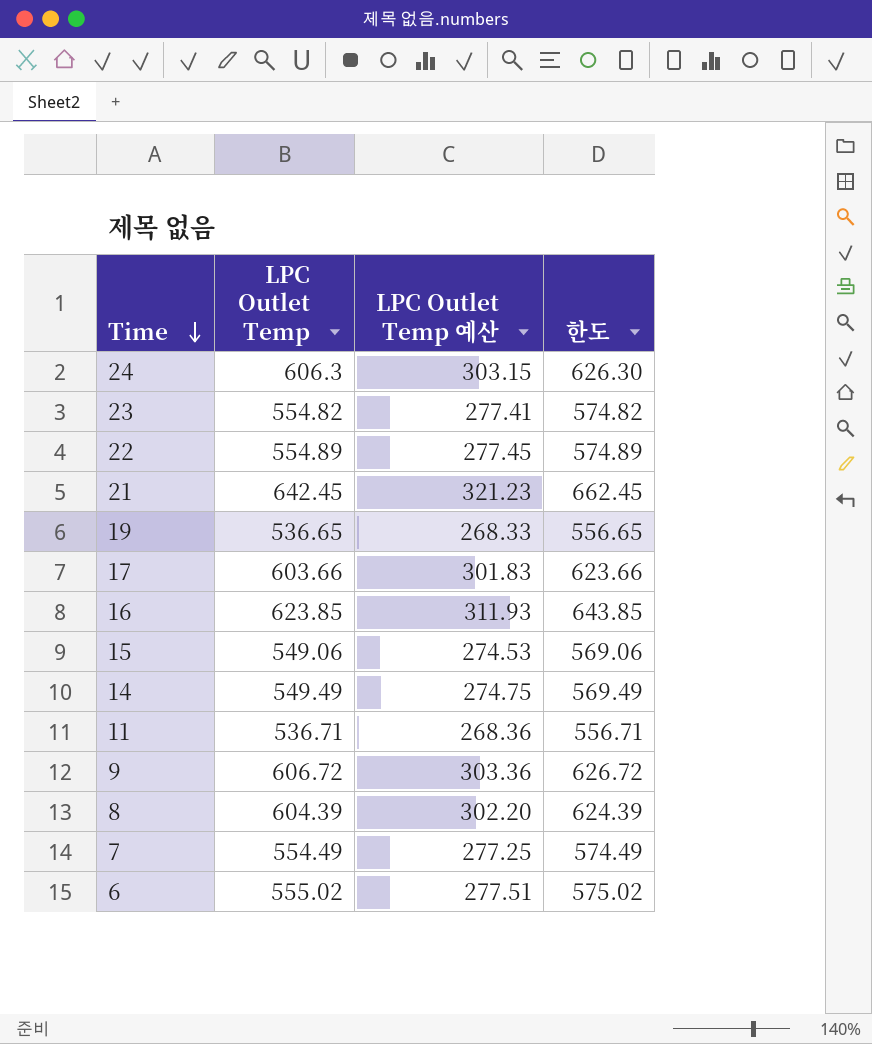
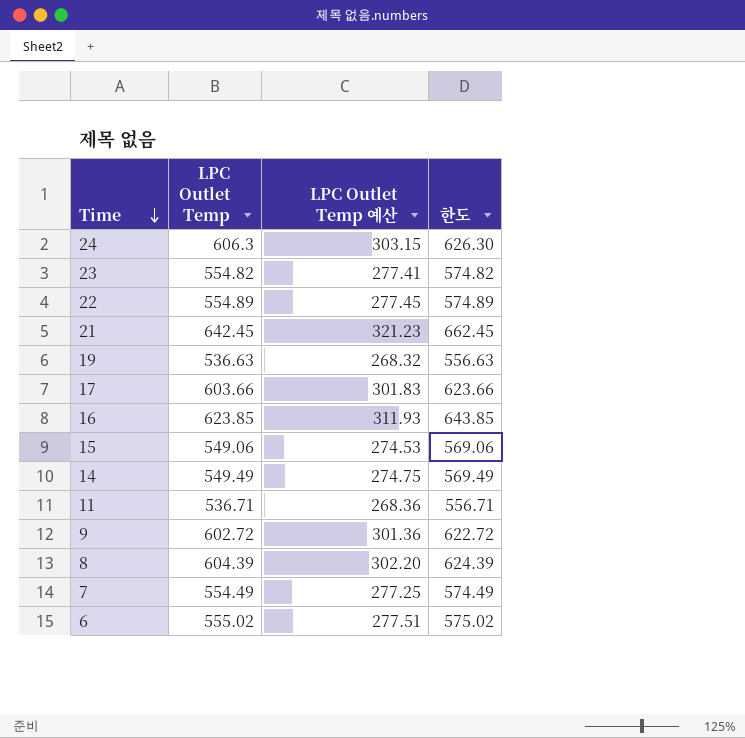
19 | LPC Outlet Temp: 536.65 -> 536.63
19 | LPC Outlet Temp 예산: 268.33 -> 268.32
19 | 한도: 556.65 -> 556.63
9 | LPC Outlet Temp: 606.72 -> 602.72
9 | LPC Outlet Temp 예산: 303.36 -> 301.36
9 | 한도: 626.72 -> 622.72

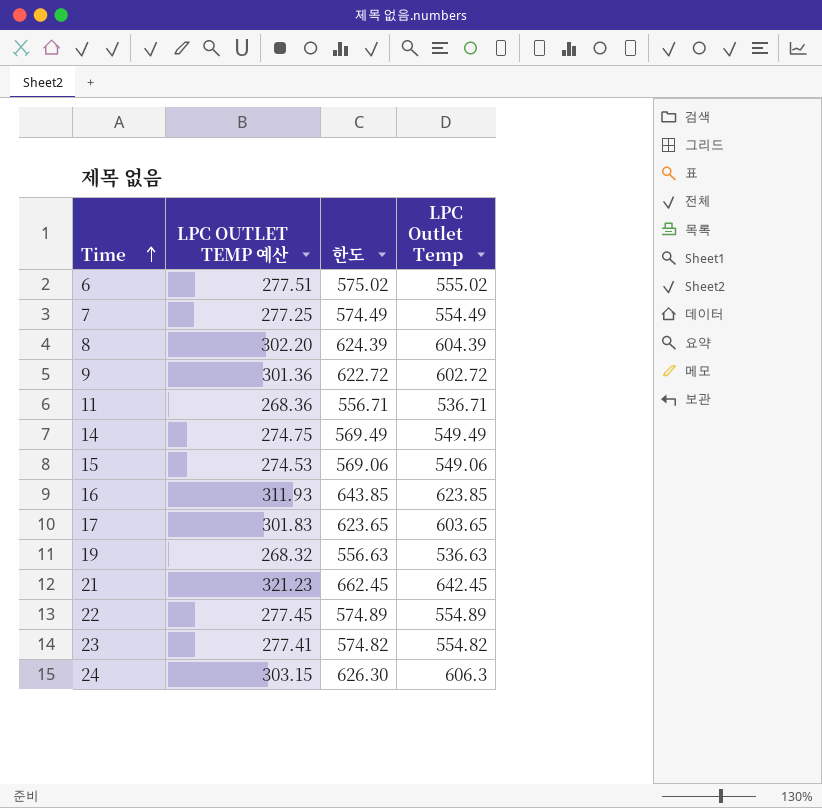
row order: Time descending -> Time ascending
column name: LPC Outlet Temp 예산 -> LPC OUTLET TEMP 예산
column LPC Outlet Temp | position: 2 -> 4
17 | 한도: 623.66 -> 623.65
17 | LPC Outlet Temp: 603.66 -> 603.65

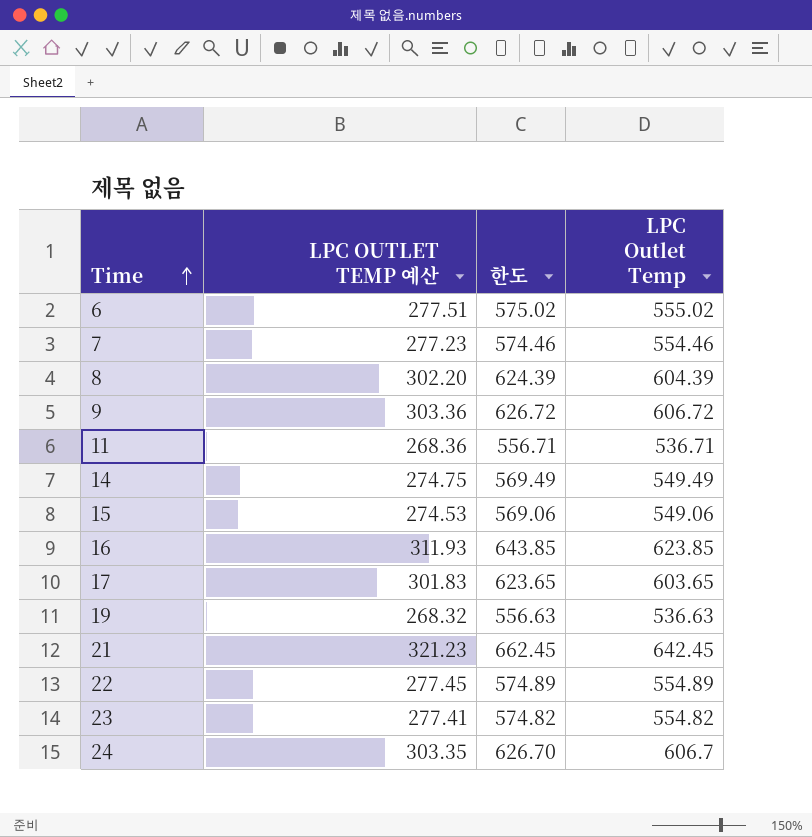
7 | LPC OUTLET TEMP 예산: 277.25 -> 277.23
7 | 한도: 574.49 -> 574.46
7 | LPC Outlet Temp: 554.49 -> 554.46
9 | LPC OUTLET TEMP 예산: 301.36 -> 303.36
9 | 한도: 622.72 -> 626.72
9 | LPC Outlet Temp: 602.72 -> 606.72
24 | LPC OUTLET TEMP 예산: 303.15 -> 303.35
24 | 한도: 626.30 -> 626.70
24 | LPC Outlet Temp: 606.3 -> 606.7

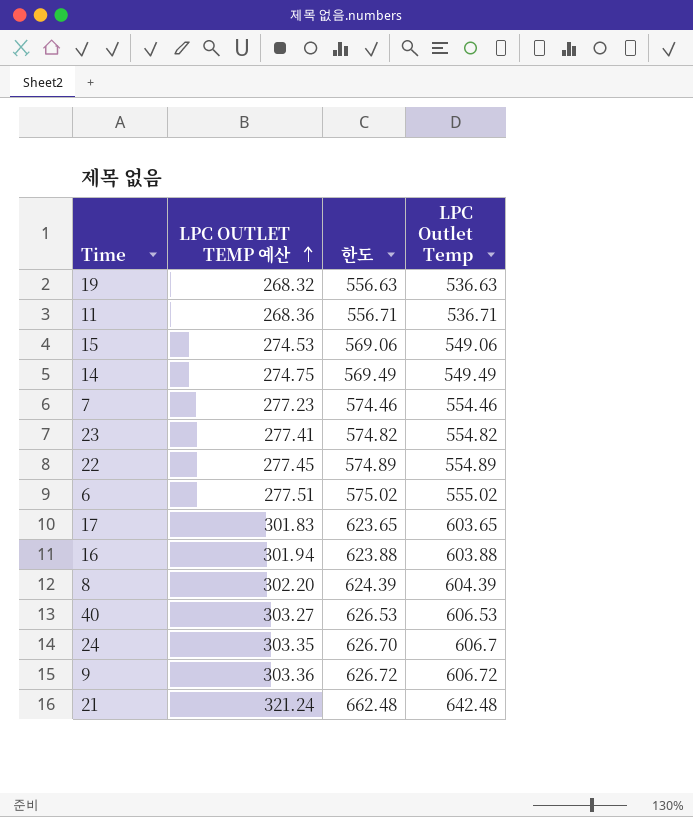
row order: Time ascending -> LPC OUTLET TEMP 예산 ascending
16 | LPC OUTLET TEMP 예산: 311.93 -> 301.94
16 | 한도: 643.85 -> 623.88
16 | LPC Outlet Temp: 623.85 -> 603.88
row 40: none -> 303.27 | 626.53 | 606.53
21 | LPC OUTLET TEMP 예산: 321.23 -> 321.24
21 | 한도: 662.45 -> 662.48
21 | LPC Outlet Temp: 642.45 -> 642.48

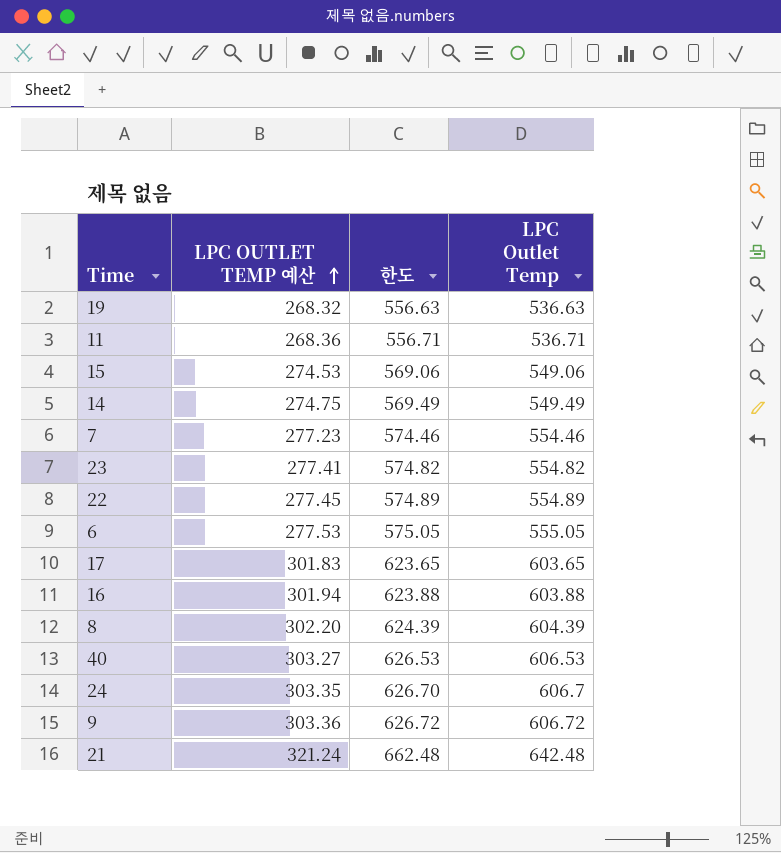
6 | LPC OUTLET TEMP 예산: 277.51 -> 277.53
6 | 한도: 575.02 -> 575.05
6 | LPC Outlet Temp: 555.02 -> 555.05

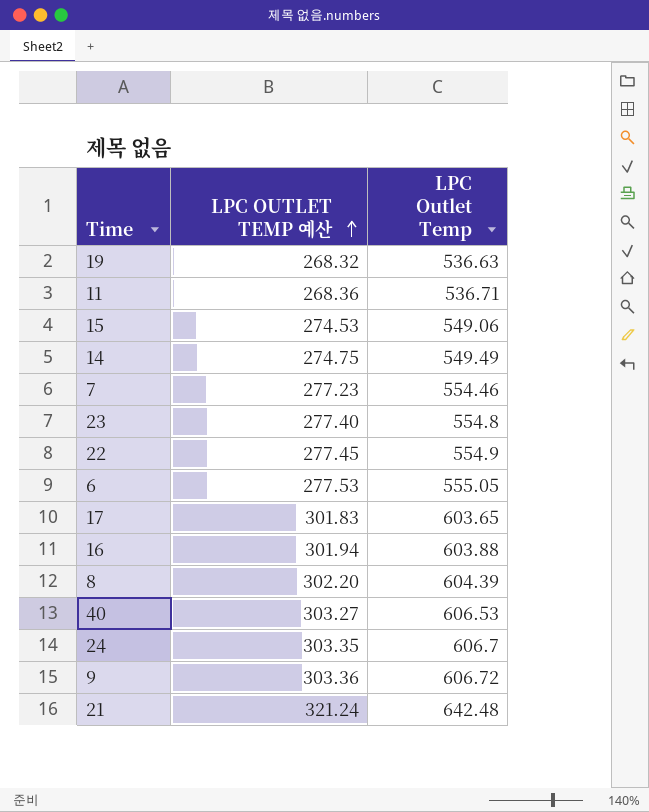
column 한도 | formula: [LPC Outlet Temp] + 20 -> none
23 | LPC OUTLET TEMP 예산: 277.41 -> 277.40
23 | LPC Outlet Temp: 554.82 -> 554.8
22 | LPC Outlet Temp: 554.89 -> 554.9

